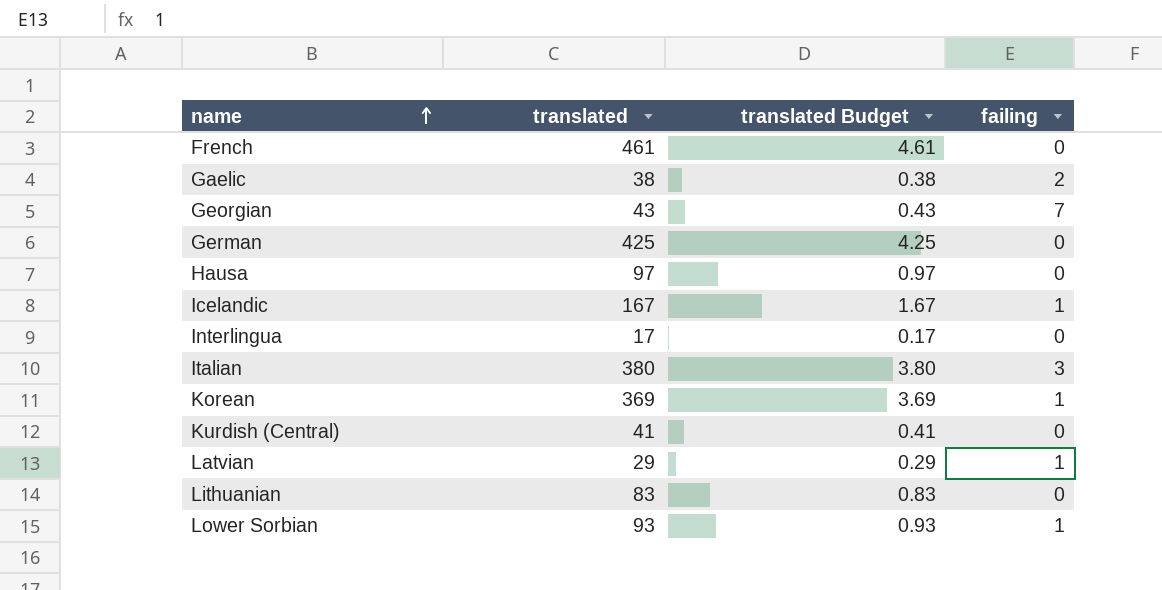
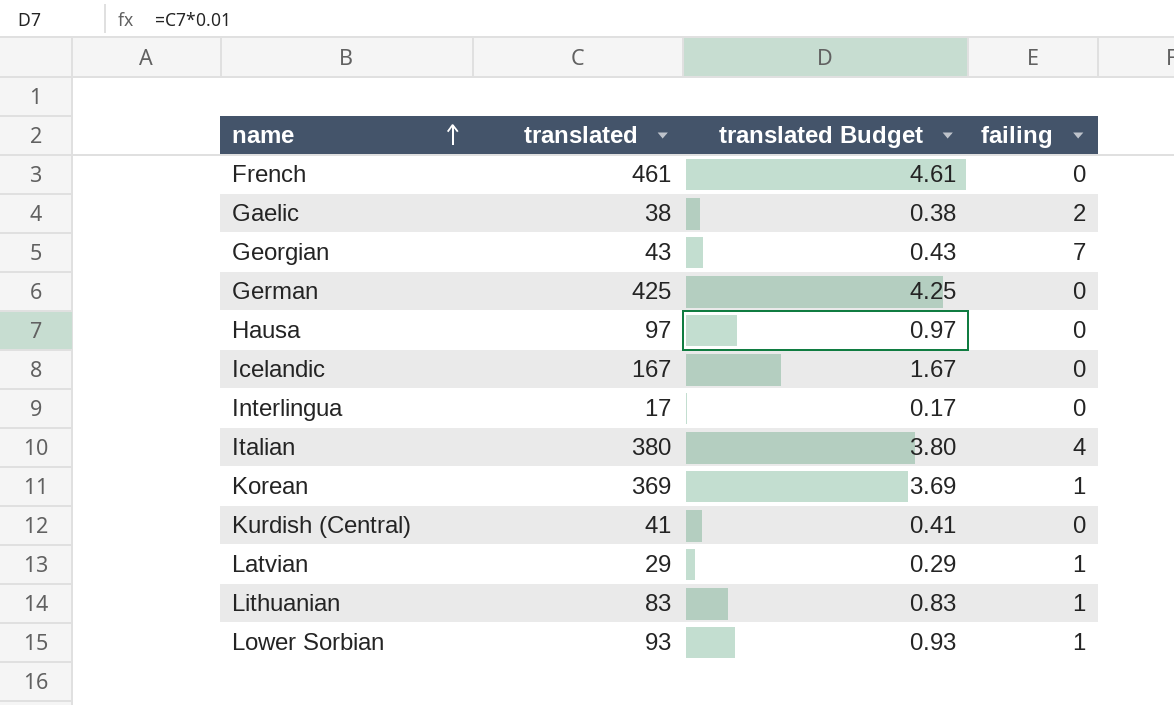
Icelandic | failing: 1 -> 0
Italian | failing: 3 -> 4
Lithuanian | failing: 0 -> 1

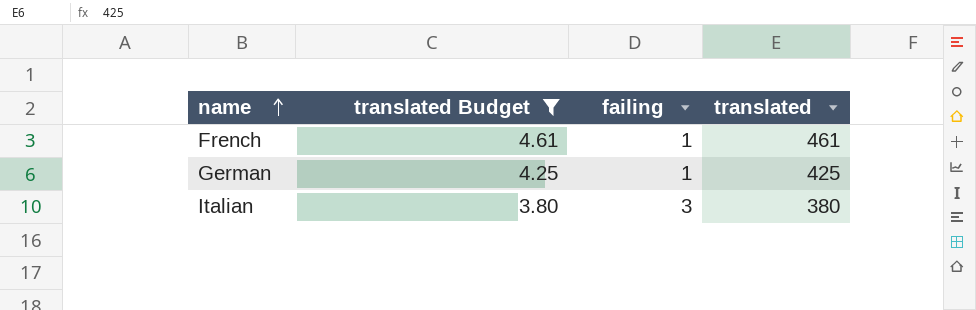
filter: none -> translated Budget >= 3.80
column translated | position: 2 -> 4
French | failing: 0 -> 1
German | failing: 0 -> 1
Italian | failing: 4 -> 3

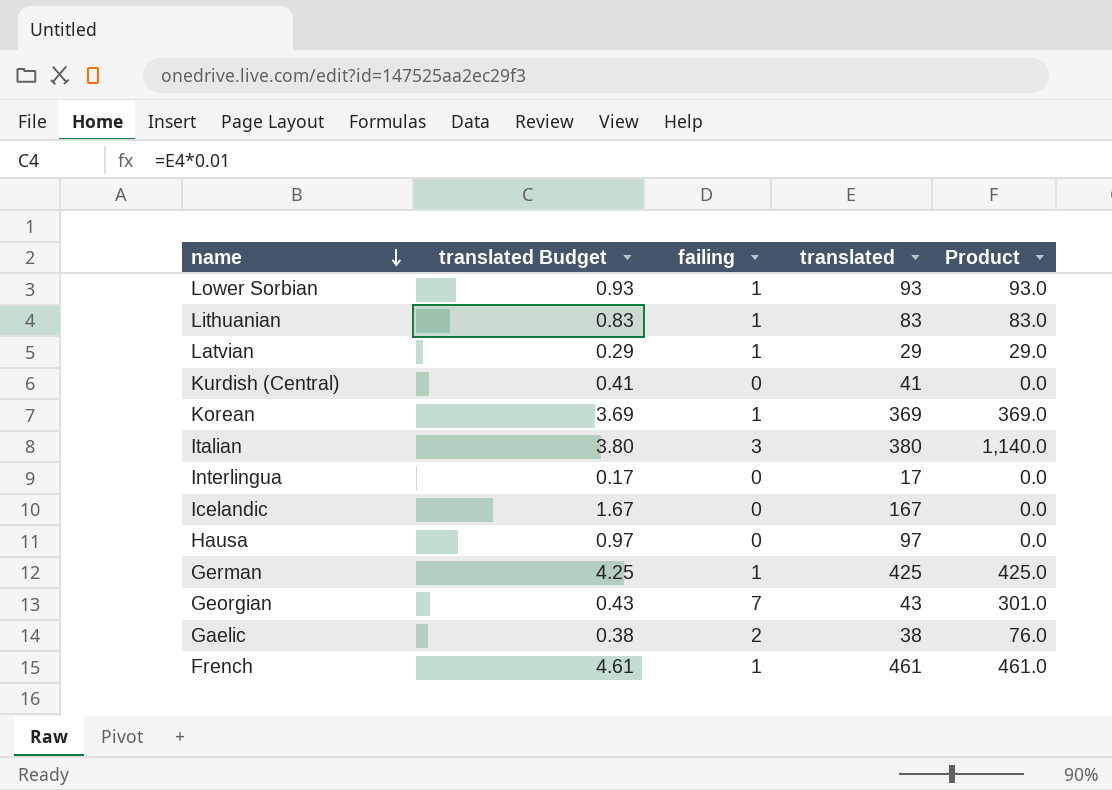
filter: translated Budget >= 3.80 -> none
row order: name ascending -> name descending
column Product | formula: none -> [failing] * [translated]

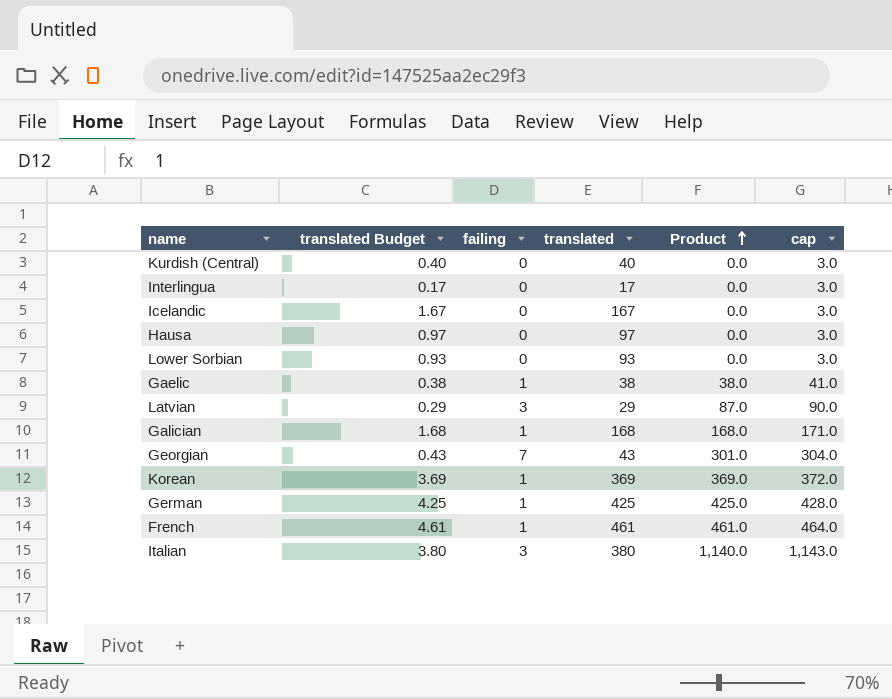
row order: name descending -> Product ascending
column cap | formula: none -> [Product] + 3
row Lithuanian: 0.83 | 1 | 83 | 83.0 -> none
Kurdish (Central) | translated Budget: 0.41 -> 0.40
Kurdish (Central) | translated: 41 -> 40
Lower Sorbian | failing: 1 -> 0
Lower Sorbian | Product: 93.0 -> 0.0
Gaelic | failing: 2 -> 1
Gaelic | Product: 76.0 -> 38.0
Latvian | failing: 1 -> 3
Latvian | Product: 29.0 -> 87.0
row Galician: none -> 1.68 | 1 | 168 | 168.0 | 171.0

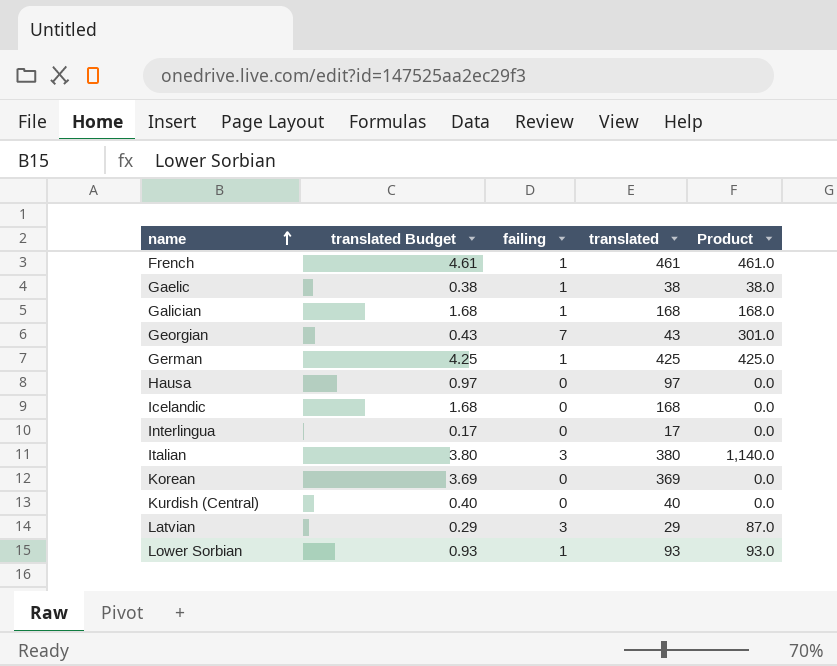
row order: Product ascending -> name ascending
column cap | formula: [Product] + 3 -> none
Icelandic | translated Budget: 1.67 -> 1.68
Icelandic | translated: 167 -> 168
Korean | failing: 1 -> 0
Korean | Product: 369.0 -> 0.0
Lower Sorbian | failing: 0 -> 1
Lower Sorbian | Product: 0.0 -> 93.0

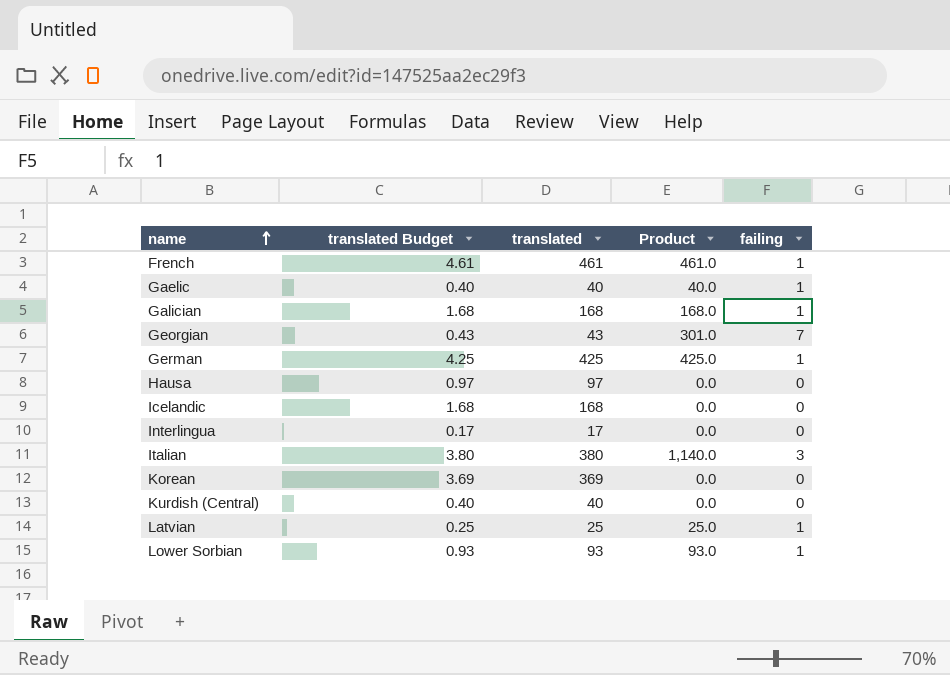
column failing | position: 3 -> 5
Gaelic | translated Budget: 0.38 -> 0.40
Gaelic | translated: 38 -> 40
Gaelic | Product: 38.0 -> 40.0
Latvian | translated Budget: 0.29 -> 0.25
Latvian | translated: 29 -> 25
Latvian | Product: 87.0 -> 25.0
Latvian | failing: 3 -> 1

